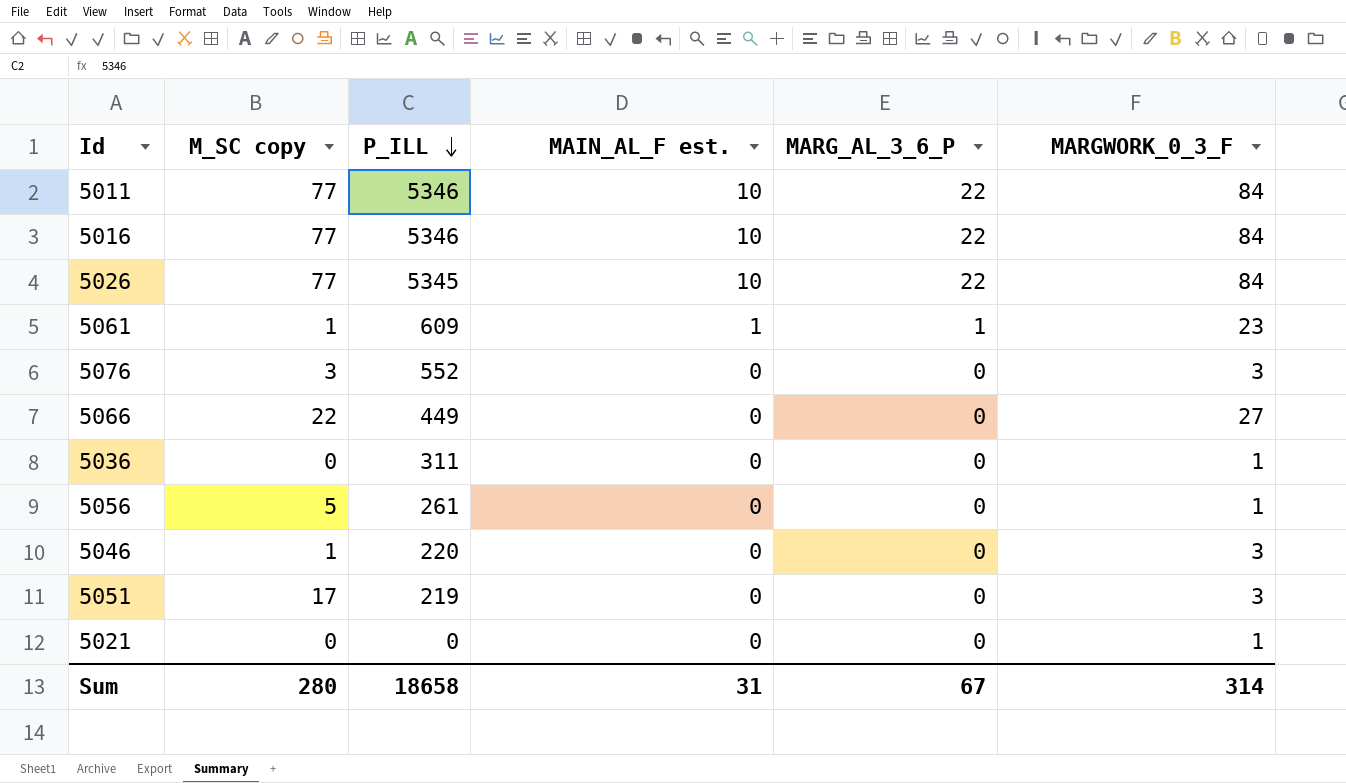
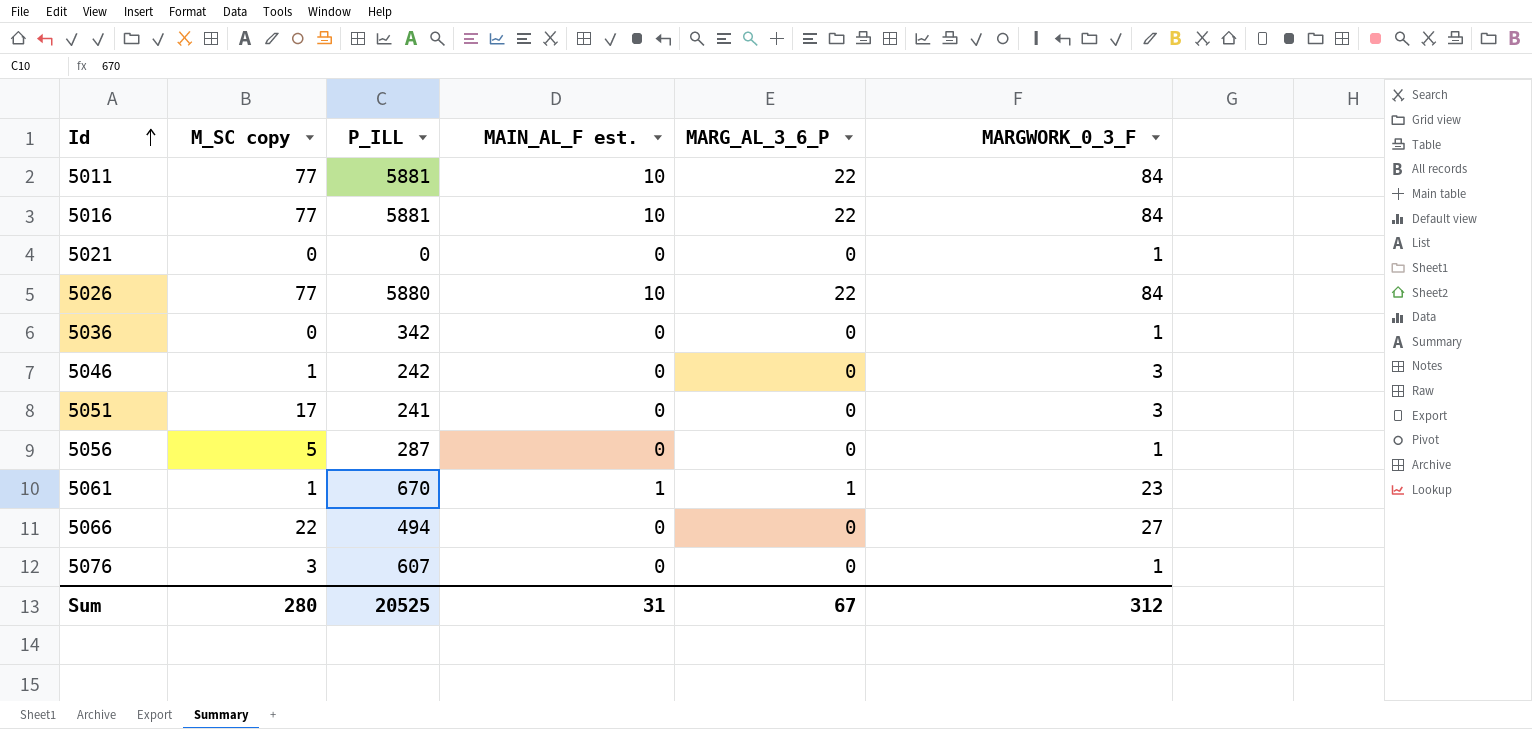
row order: P_ILL descending -> Id ascending
5011 | P_ILL: 5346 -> 5881
5016 | P_ILL: 5346 -> 5881
5026 | P_ILL: 5345 -> 5880
5036 | P_ILL: 311 -> 342
5046 | P_ILL: 220 -> 242
5051 | P_ILL: 219 -> 241
5056 | P_ILL: 261 -> 287
5061 | P_ILL: 609 -> 670
5066 | P_ILL: 449 -> 494
5076 | P_ILL: 552 -> 607
5076 | MARGWORK_0_3_F: 3 -> 1
Sum | P_ILL: 18658 -> 20525
Sum | MARGWORK_0_3_F: 314 -> 312

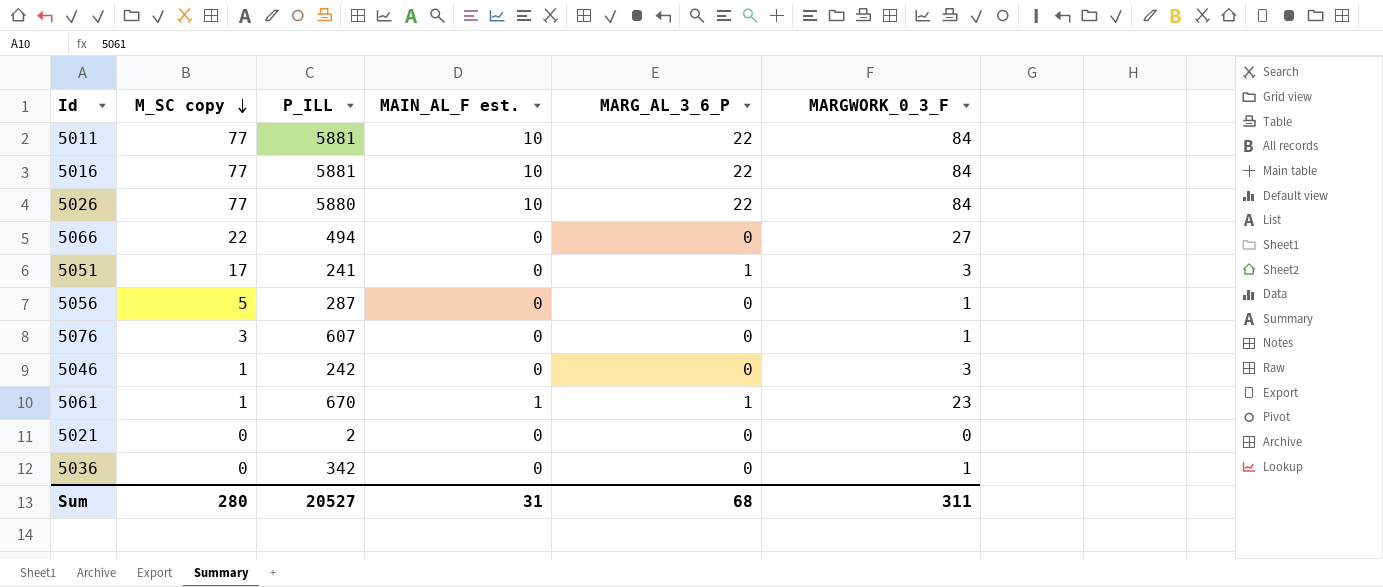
row order: Id ascending -> M_SC copy descending
5051 | MARG_AL_3_6_P: 0 -> 1
5021 | P_ILL: 0 -> 2
5021 | MARGWORK_0_3_F: 1 -> 0
Sum | P_ILL: 20525 -> 20527
Sum | MARG_AL_3_6_P: 67 -> 68
Sum | MARGWORK_0_3_F: 312 -> 311

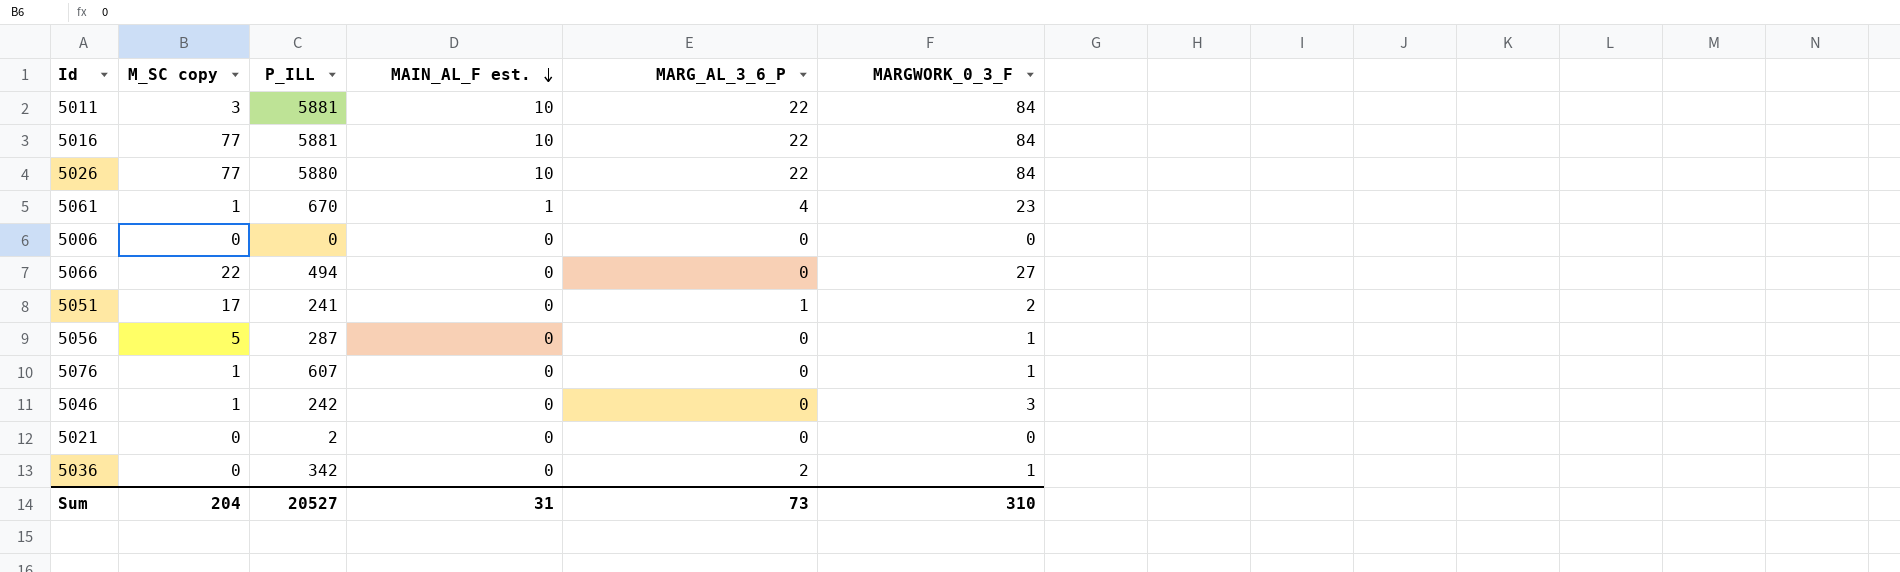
row order: M_SC copy descending -> MAIN_AL_F est. descending
5011 | M_SC copy: 77 -> 3
5061 | MARG_AL_3_6_P: 1 -> 4
row 5006: none -> 0 | 0 | 0 | 0 | 0
5051 | MARGWORK_0_3_F: 3 -> 2
5076 | M_SC copy: 3 -> 1
5036 | MARG_AL_3_6_P: 0 -> 2
Sum | M_SC copy: 280 -> 204
Sum | MARG_AL_3_6_P: 68 -> 73
Sum | MARGWORK_0_3_F: 311 -> 310

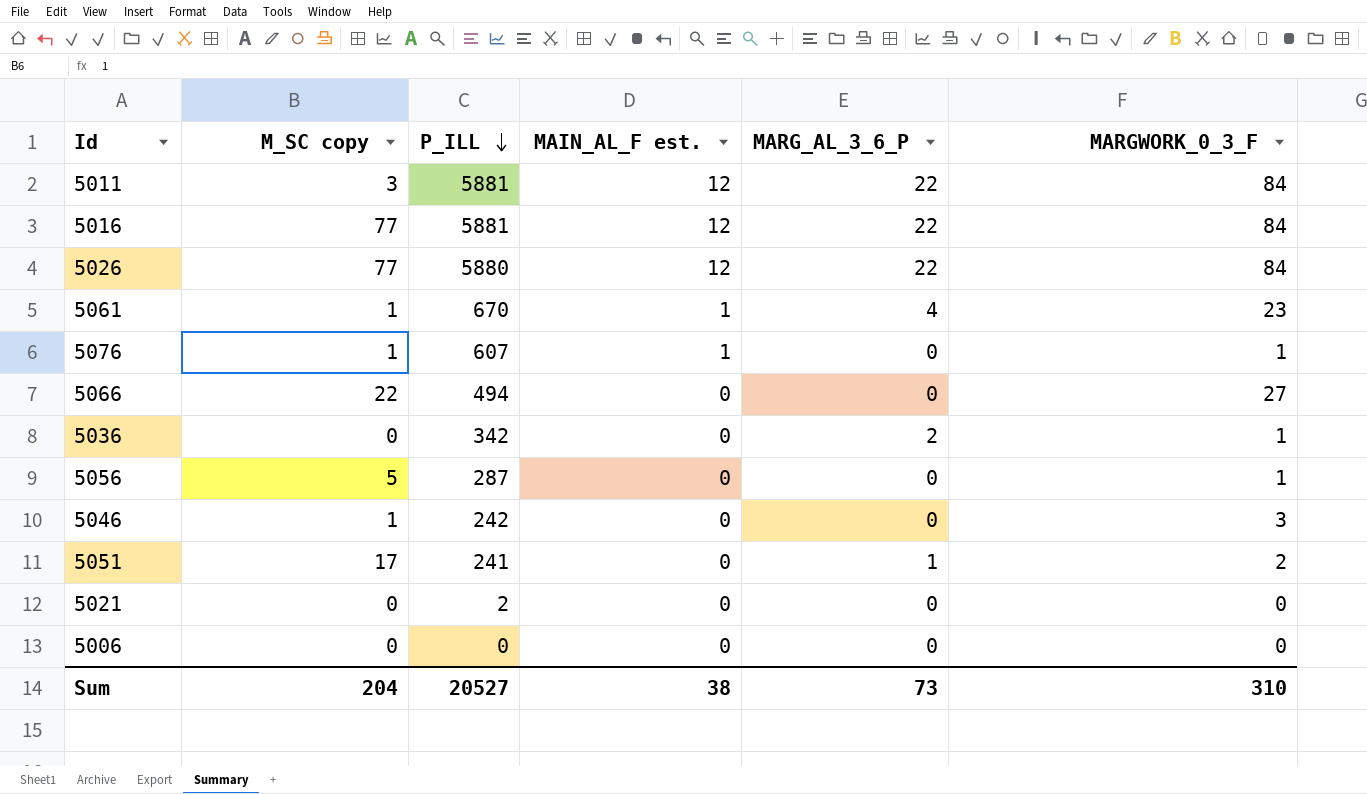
row order: MAIN_AL_F est. descending -> P_ILL descending
5011 | MAIN_AL_F est.: 10 -> 12
5016 | MAIN_AL_F est.: 10 -> 12
5026 | MAIN_AL_F est.: 10 -> 12
5076 | MAIN_AL_F est.: 0 -> 1
Sum | MAIN_AL_F est.: 31 -> 38

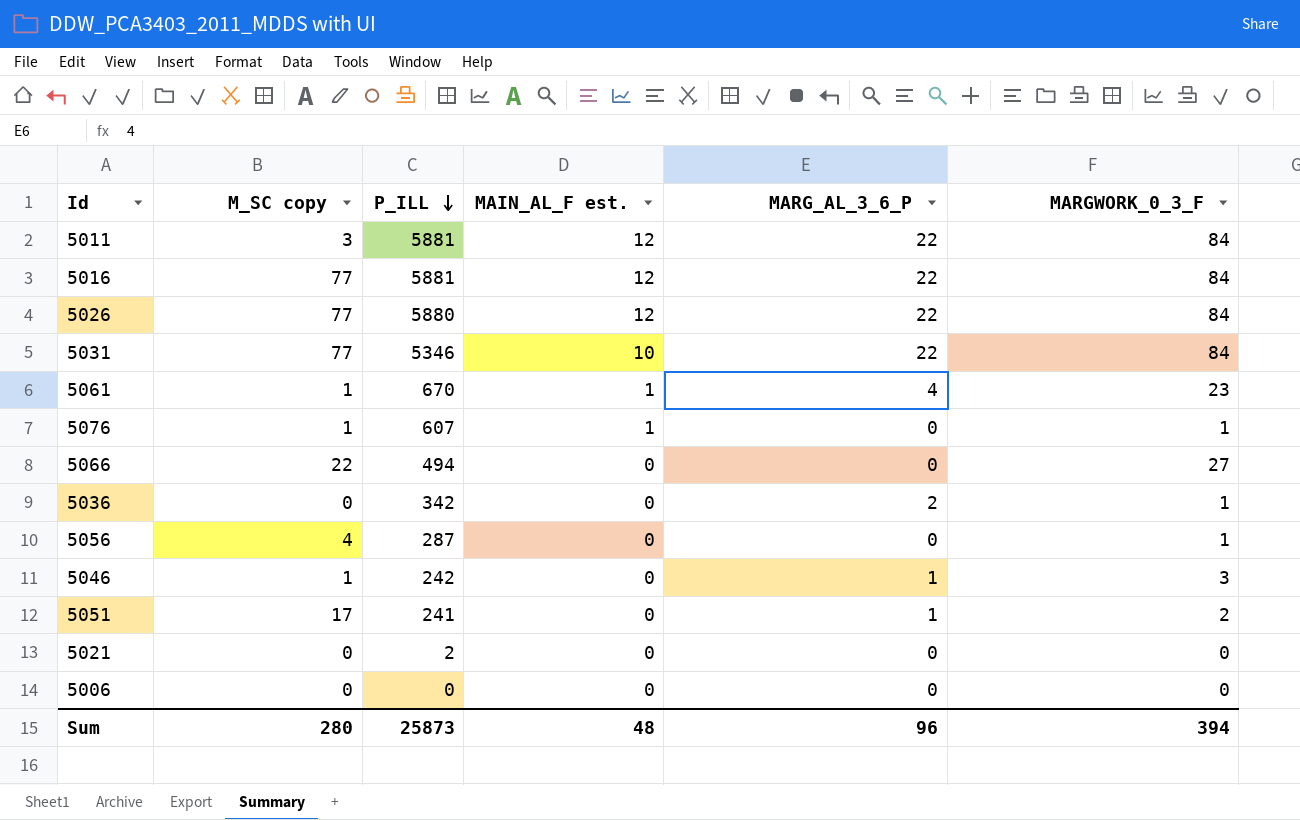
row 5031: none -> 77 | 5346 | 10 | 22 | 84
5056 | M_SC copy: 5 -> 4
5046 | MARG_AL_3_6_P: 0 -> 1
Sum | M_SC copy: 204 -> 280
Sum | P_ILL: 20527 -> 25873
Sum | MAIN_AL_F est.: 38 -> 48
Sum | MARG_AL_3_6_P: 73 -> 96
Sum | MARGWORK_0_3_F: 310 -> 394

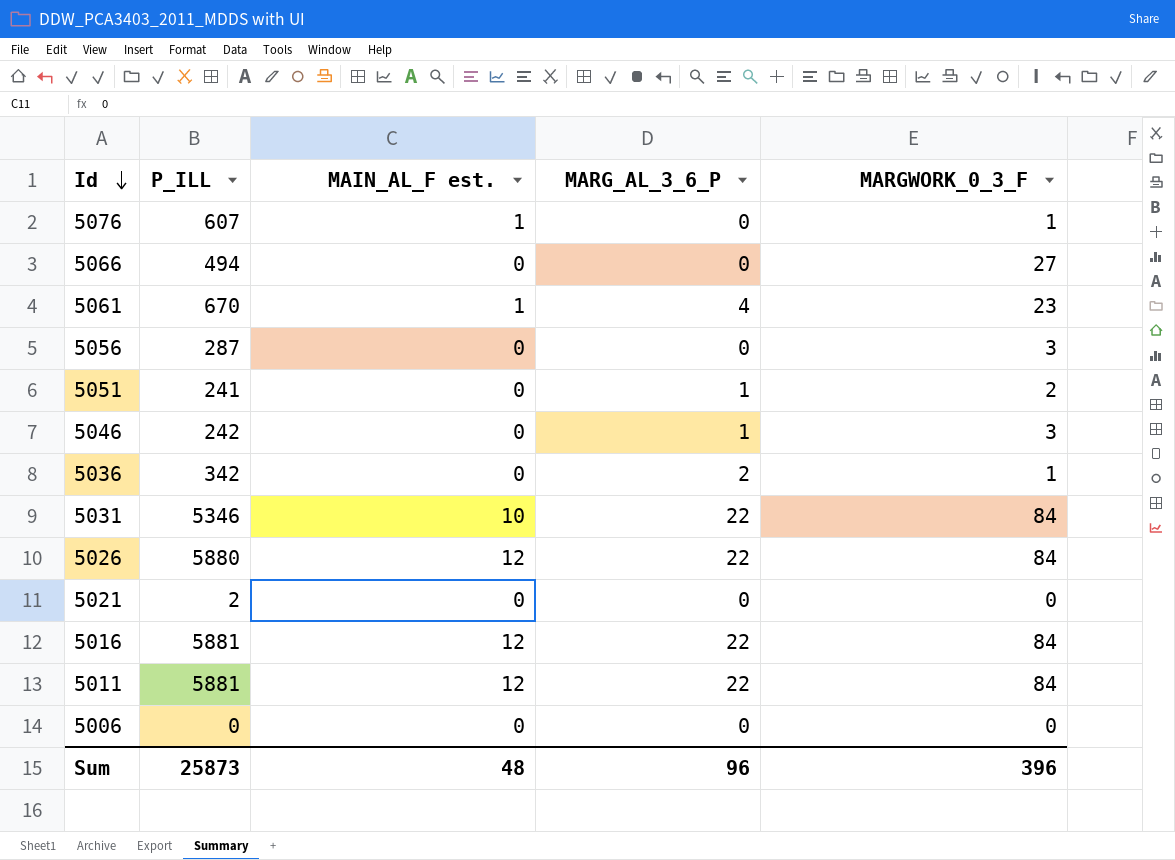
row order: P_ILL descending -> Id descending
column M_SC copy | position: 2 -> none
5056 | MARGWORK_0_3_F: 1 -> 3
Sum | MARGWORK_0_3_F: 394 -> 396

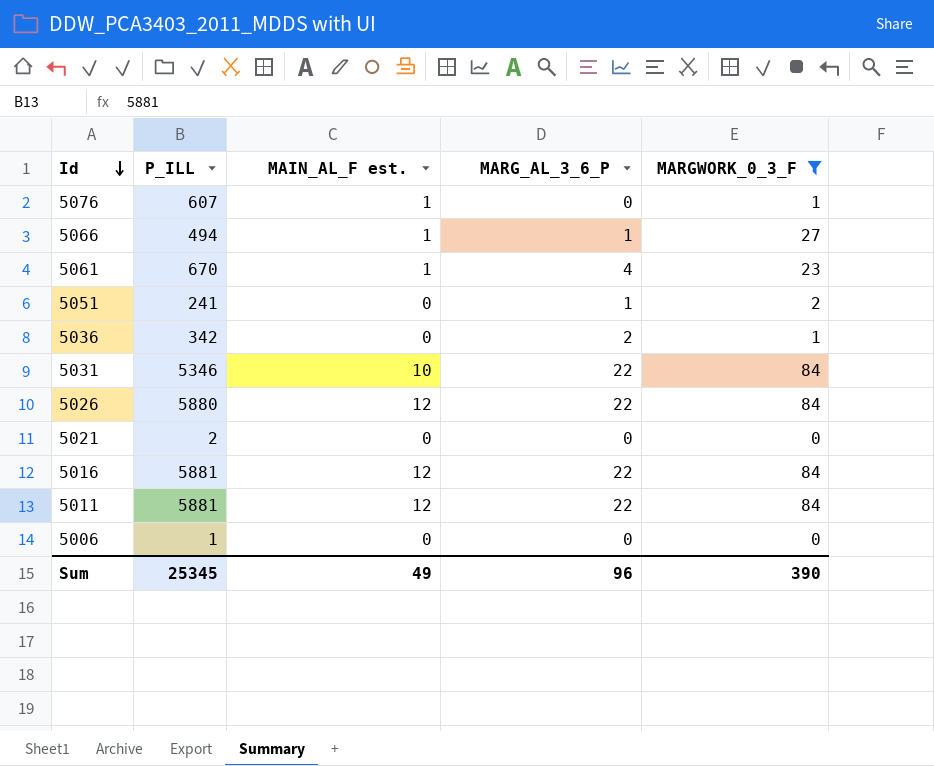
filter: none -> MARGWORK_0_3_F != 3
5066 | MAIN_AL_F est.: 0 -> 1
5066 | MARG_AL_3_6_P: 0 -> 1
5006 | P_ILL: 0 -> 1
Sum | P_ILL: 25873 -> 25345
Sum | MAIN_AL_F est.: 48 -> 49
Sum | MARGWORK_0_3_F: 396 -> 390

